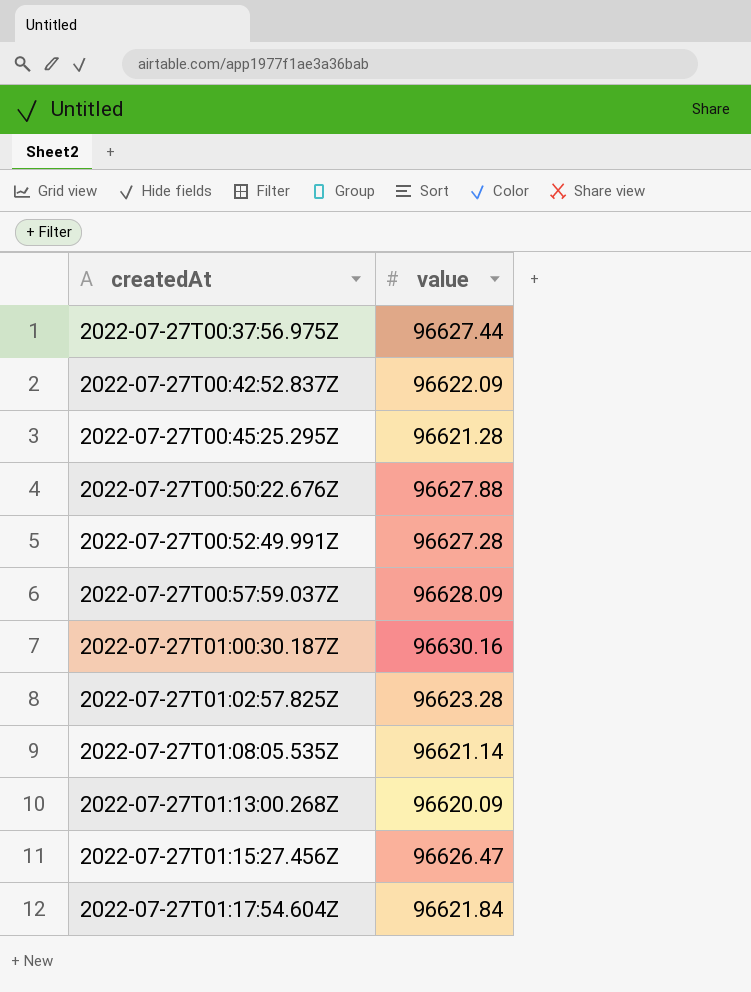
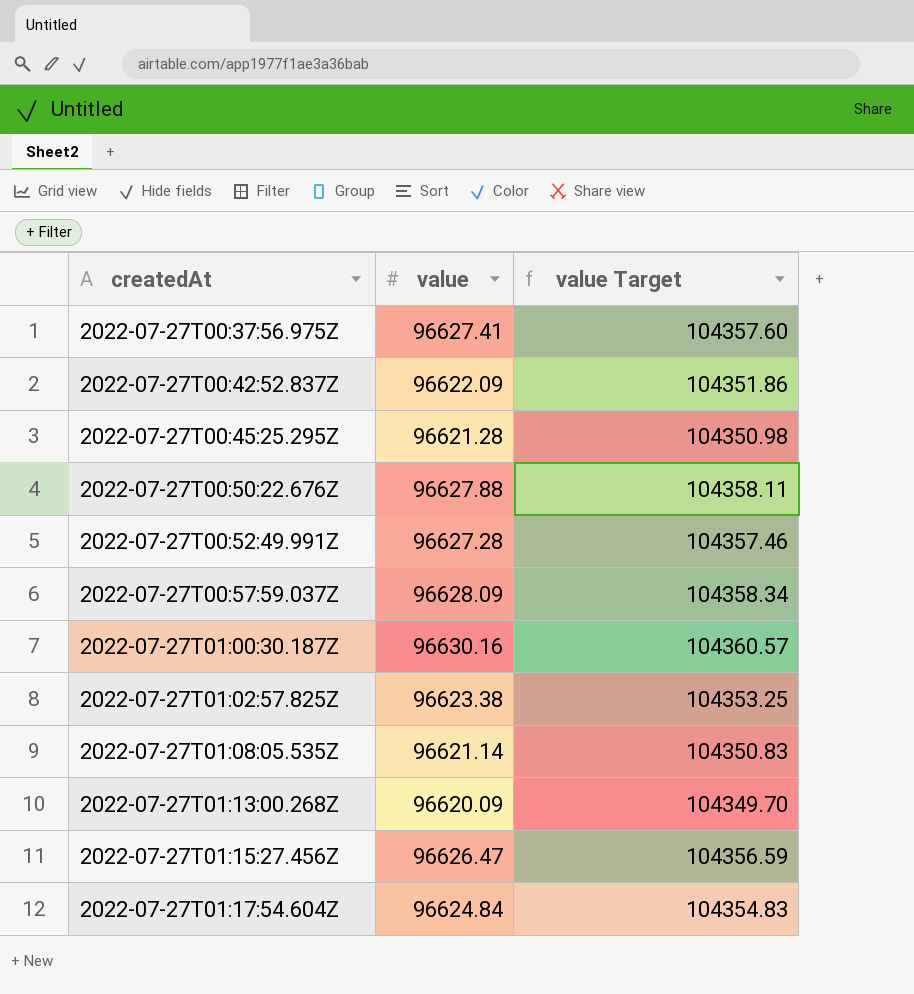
column value Target | formula: none -> [value] * 1.08
2022-07-27T00:37:56.975Z | value: 96627.44 -> 96627.41
2022-07-27T01:02:57.825Z | value: 96623.28 -> 96623.38
2022-07-27T01:17:54.604Z | value: 96621.84 -> 96624.84

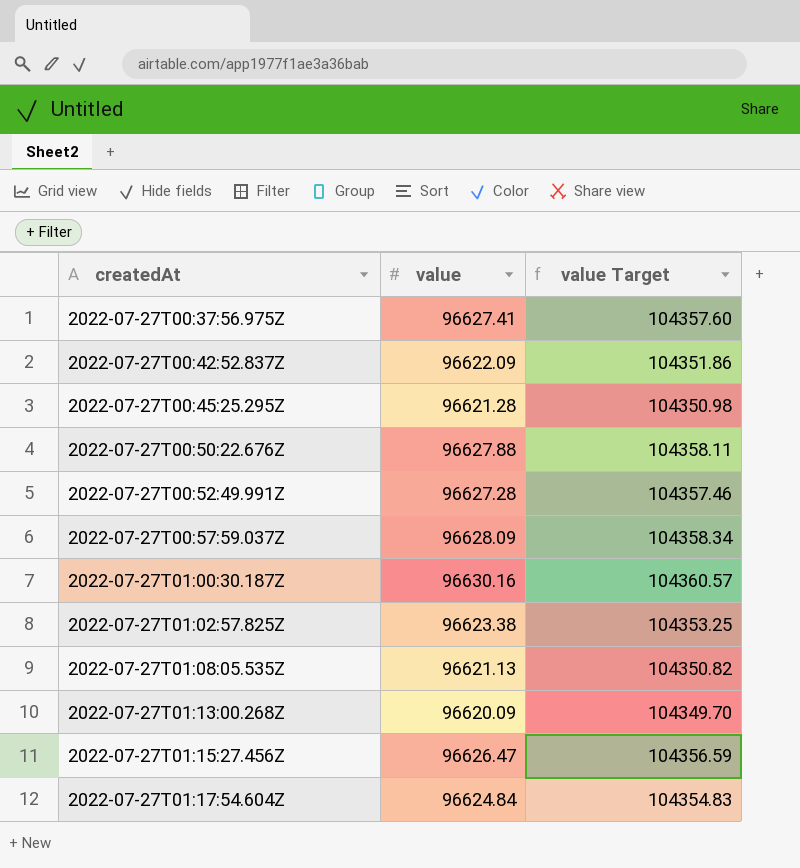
2022-07-27T01:08:05.535Z | value: 96621.14 -> 96621.13
2022-07-27T01:08:05.535Z | value Target: 104350.83 -> 104350.82

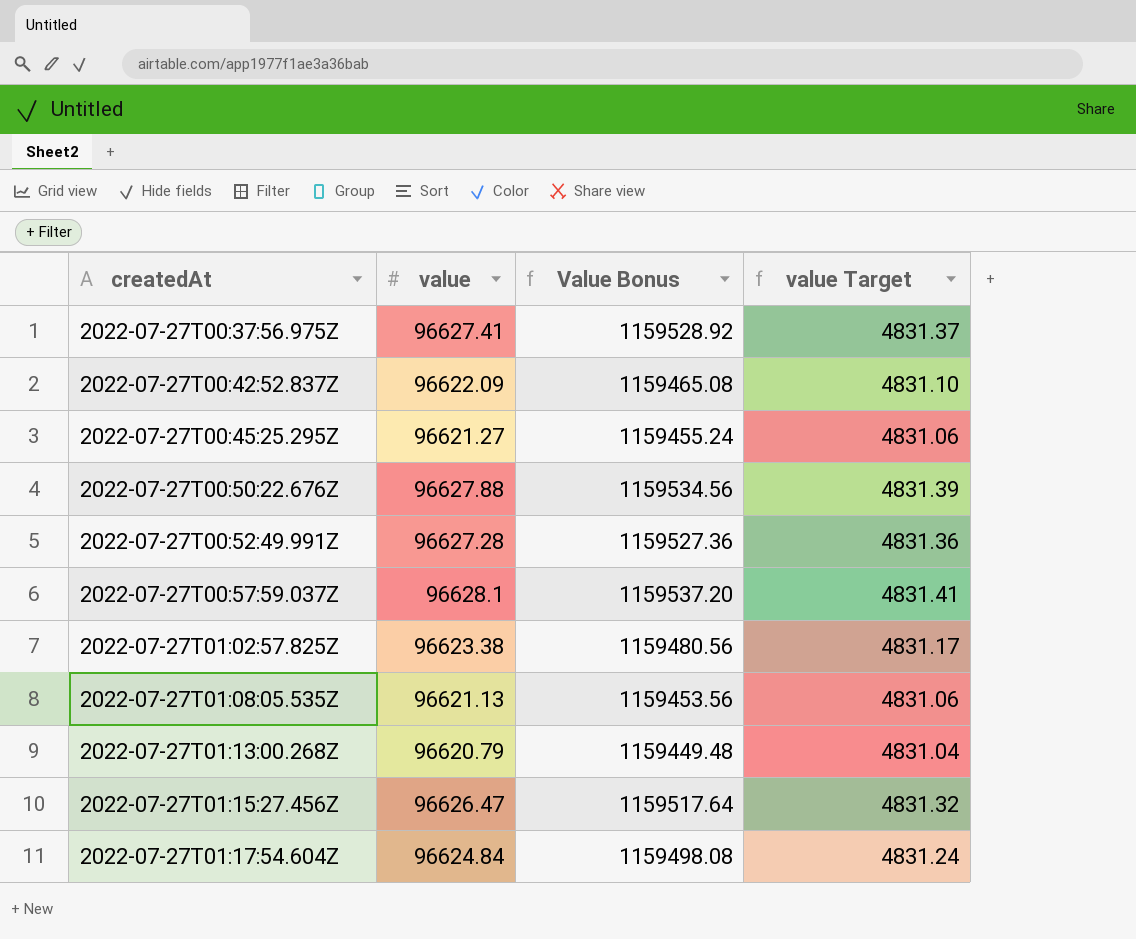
column Value Bonus | formula: none -> [value] * 12
column value Target | formula: [value] * 1.08 -> [value] * 0.05
row 2022-07-27T01:00:30.187Z: 96630.16 | 104360.57 -> none
2022-07-27T00:45:25.295Z | value: 96621.28 -> 96621.27
2022-07-27T00:57:59.037Z | value: 96628.09 -> 96628.1
2022-07-27T01:13:00.268Z | value: 96620.09 -> 96620.79

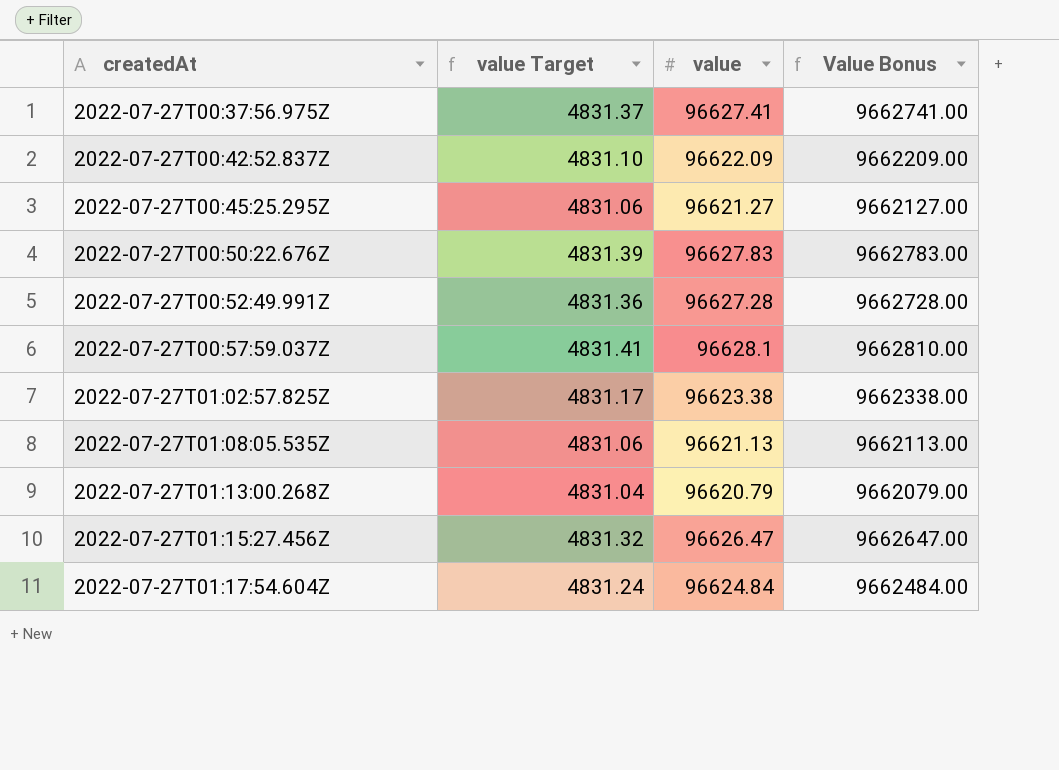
column value Target | position: 4 -> 2
column Value Bonus | formula: [value] * 12 -> [value] * 100
2022-07-27T00:50:22.676Z | value: 96627.88 -> 96627.83

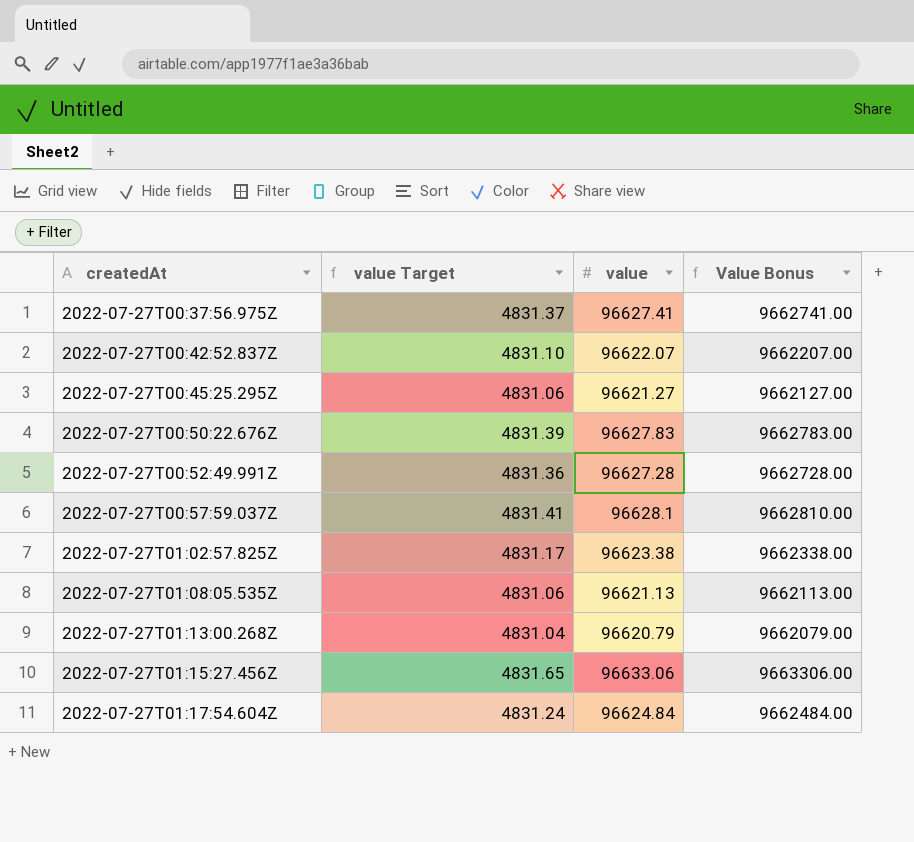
2022-07-27T00:42:52.837Z | value: 96622.09 -> 96622.07
2022-07-27T00:42:52.837Z | Value Bonus: 9662209.00 -> 9662207.00
2022-07-27T01:15:27.456Z | value Target: 4831.32 -> 4831.65
2022-07-27T01:15:27.456Z | value: 96626.47 -> 96633.06
2022-07-27T01:15:27.456Z | Value Bonus: 9662647.00 -> 9663306.00

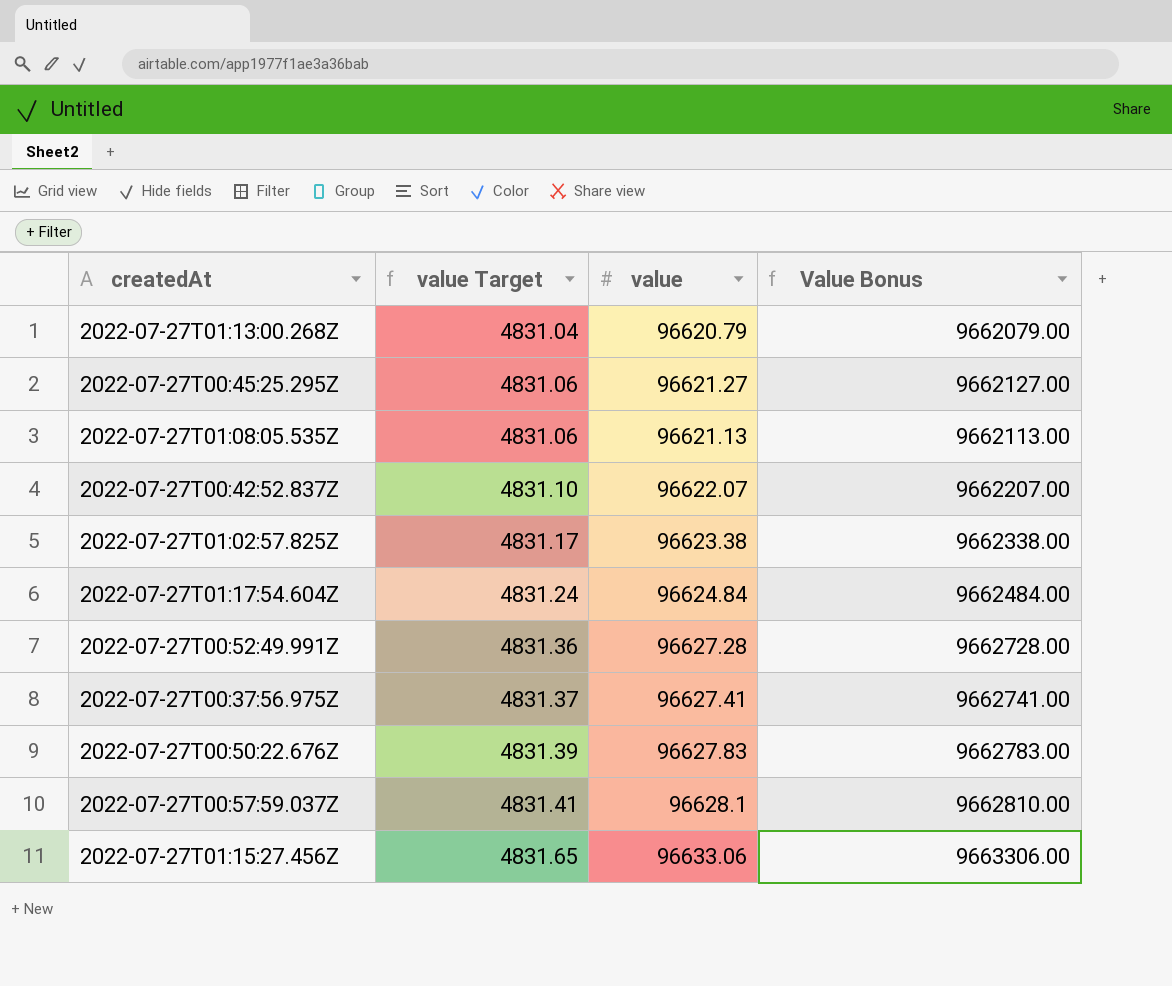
row order: createdAt ascending -> value Target ascending

